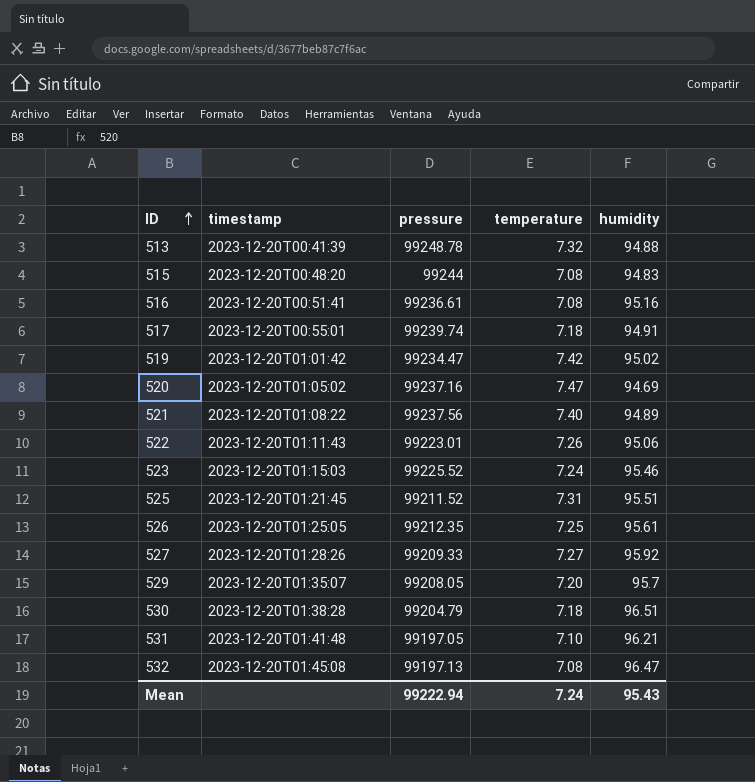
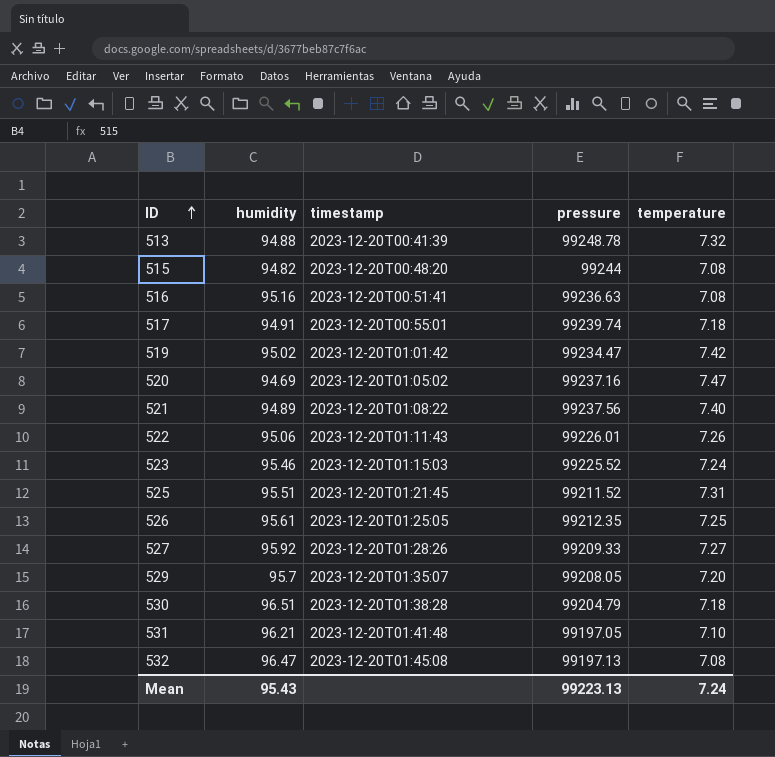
column humidity | position: 5 -> 2
515 | humidity: 94.83 -> 94.82
516 | pressure: 99236.61 -> 99236.63
522 | pressure: 99223.01 -> 99226.01
Mean | pressure: 99222.94 -> 99223.13

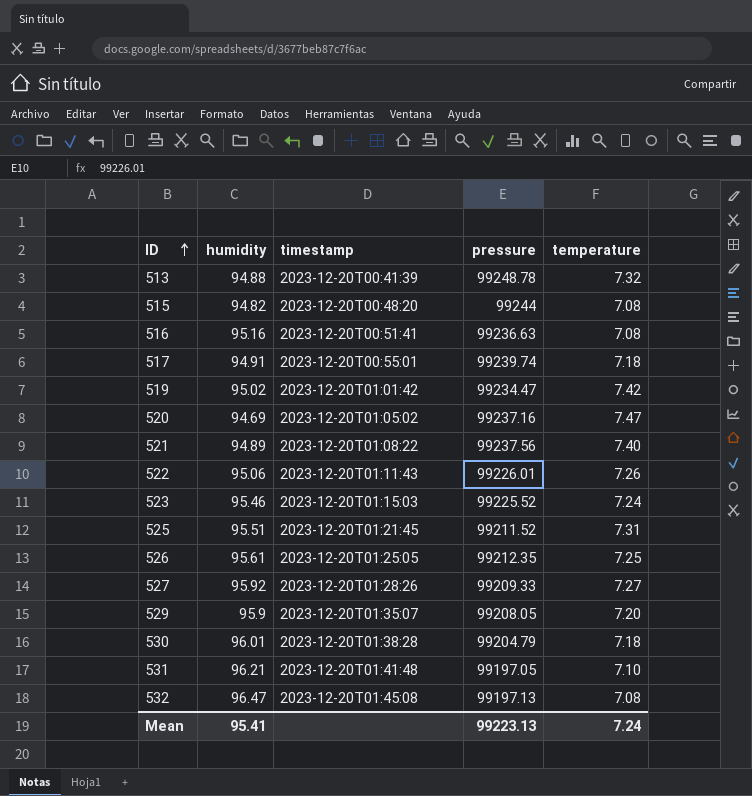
529 | humidity: 95.7 -> 95.9
530 | humidity: 96.51 -> 96.01
Mean | humidity: 95.43 -> 95.41

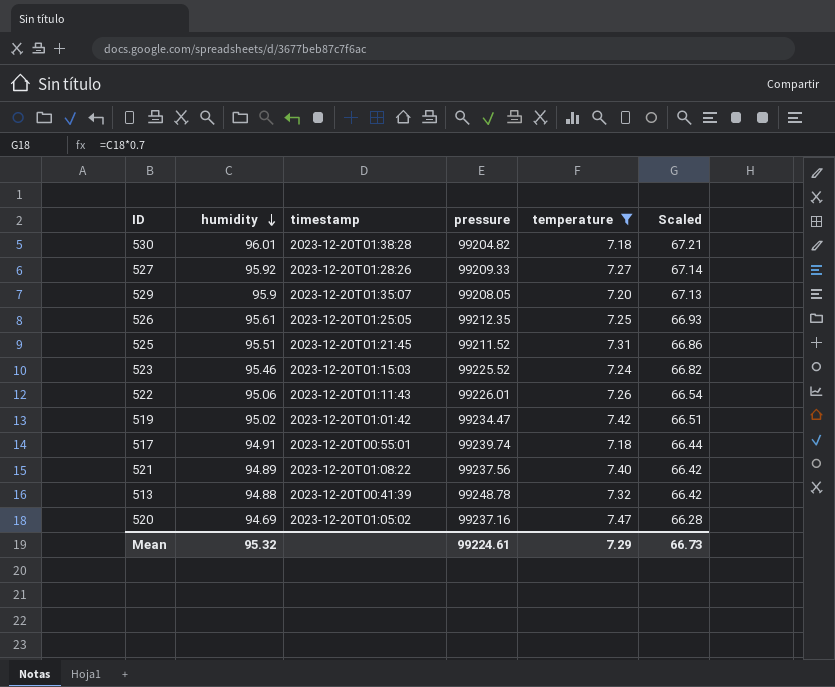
filter: none -> temperature >= 7.18
row order: ID ascending -> humidity descending
column Scaled | formula: none -> [humidity] * 0.7
530 | pressure: 99204.79 -> 99204.82
Mean | humidity: 95.41 -> 95.32
Mean | pressure: 99223.13 -> 99224.61
Mean | temperature: 7.24 -> 7.29

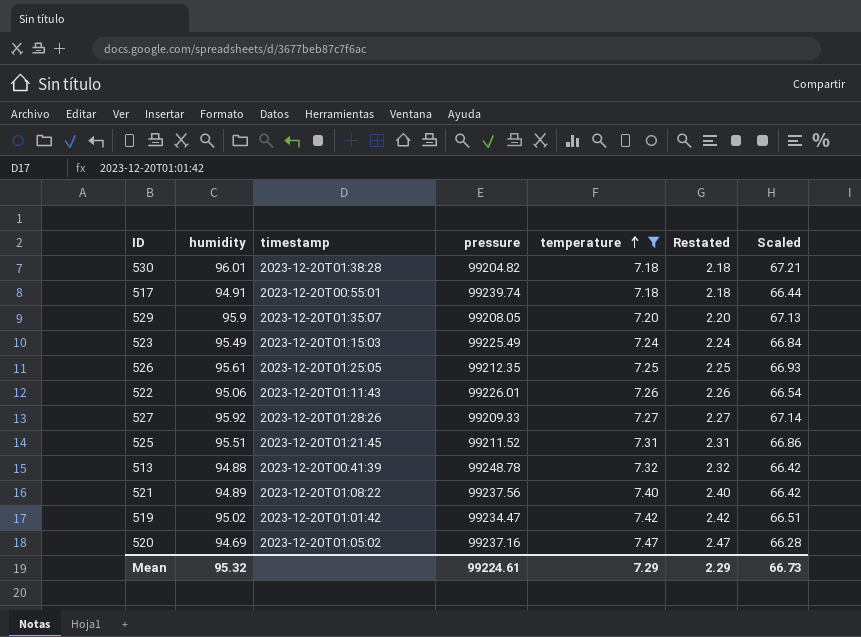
row order: humidity descending -> temperature ascending
column Restated | formula: none -> [temperature] - 5
523 | humidity: 95.46 -> 95.49
523 | pressure: 99225.52 -> 99225.49
523 | Scaled: 66.82 -> 66.84

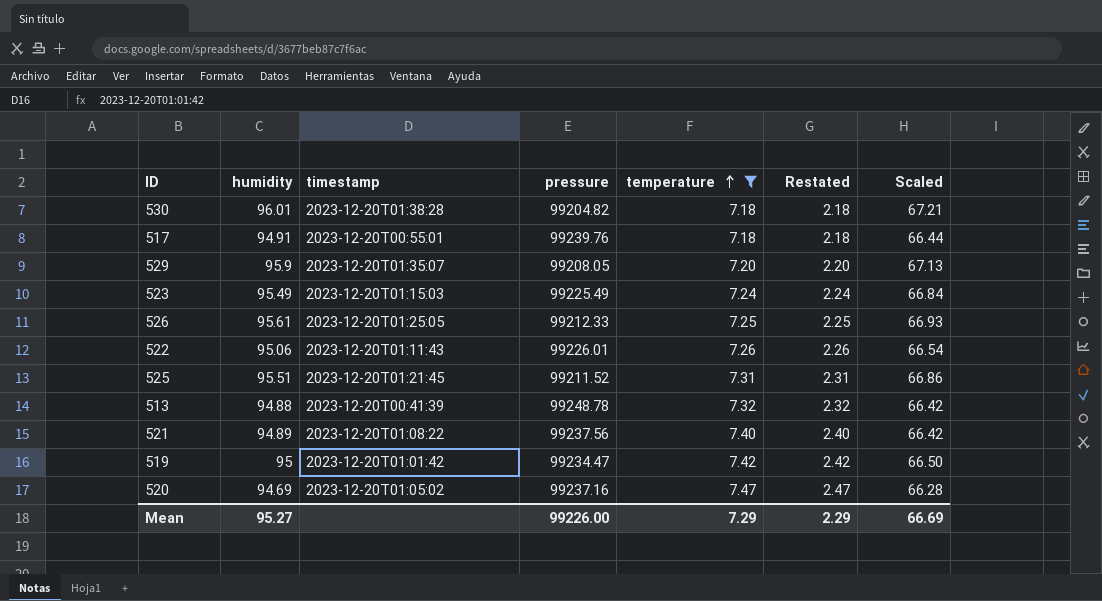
row 527: 95.92 | 2023-12-20T01:28:26 | 99209.33 | 7.27 | 2.27 | 67.14 -> none
517 | pressure: 99239.74 -> 99239.76
526 | pressure: 99212.35 -> 99212.33
519 | humidity: 95.02 -> 95
519 | Scaled: 66.51 -> 66.50
Mean | humidity: 95.32 -> 95.27
Mean | pressure: 99224.61 -> 99226.00
Mean | Scaled: 66.73 -> 66.69

